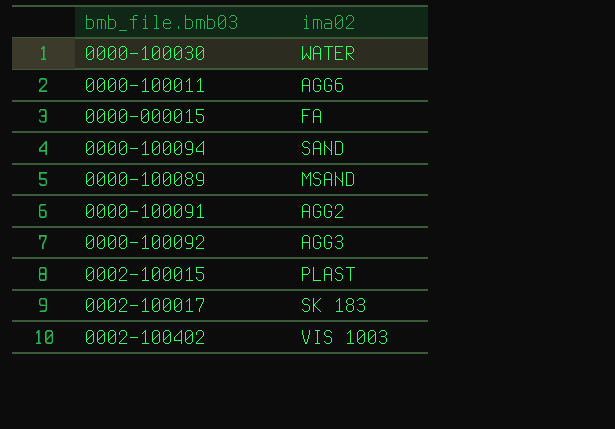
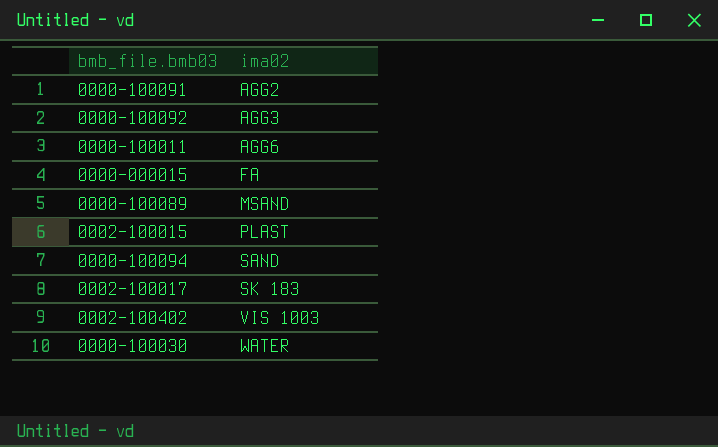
row order: none -> ima02 ascending

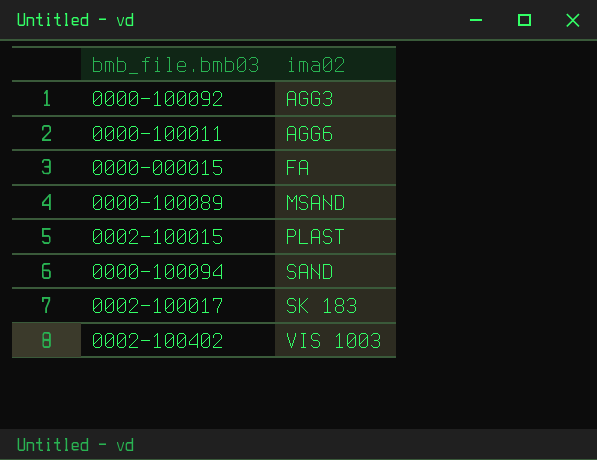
row 0000-100091: AGG2 -> none
row 0000-100030: WATER -> none

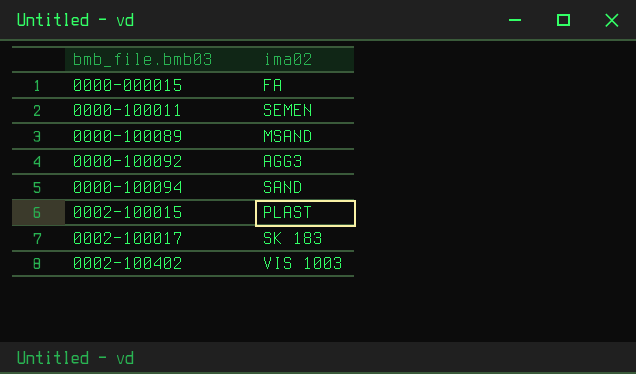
row order: ima02 ascending -> bmb_file.bmb03 ascending
0000-100011 | ima02: AGG6 -> SEMEN

